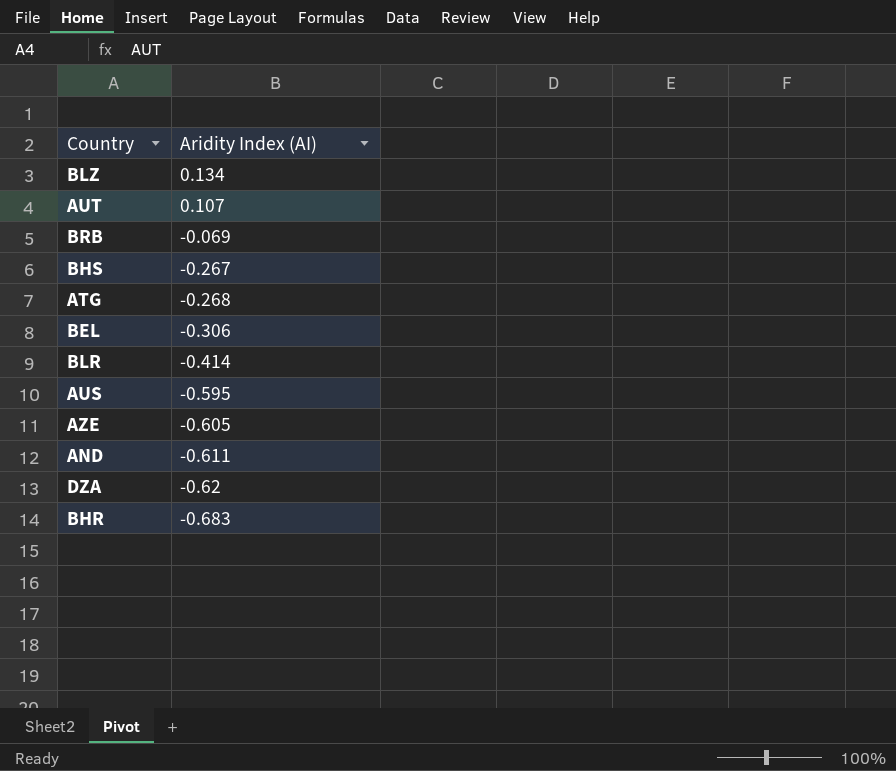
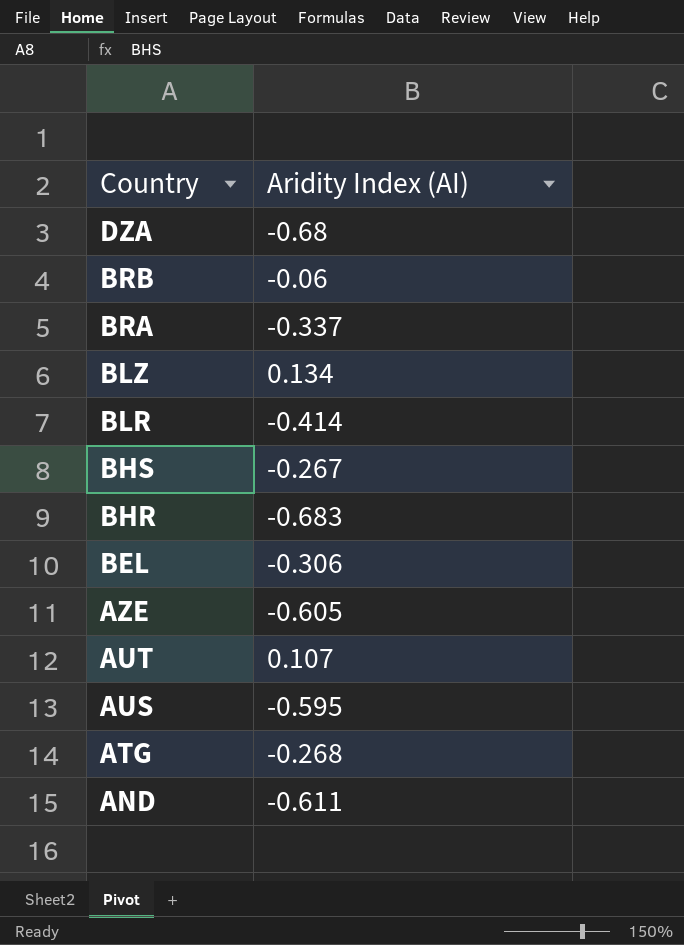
row order: Aridity Index (AI) descending -> Country descending
DZA | Aridity Index (AI): -0.62 -> -0.68
BRB | Aridity Index (AI): -0.069 -> -0.06
row BRA: none -> -0.337

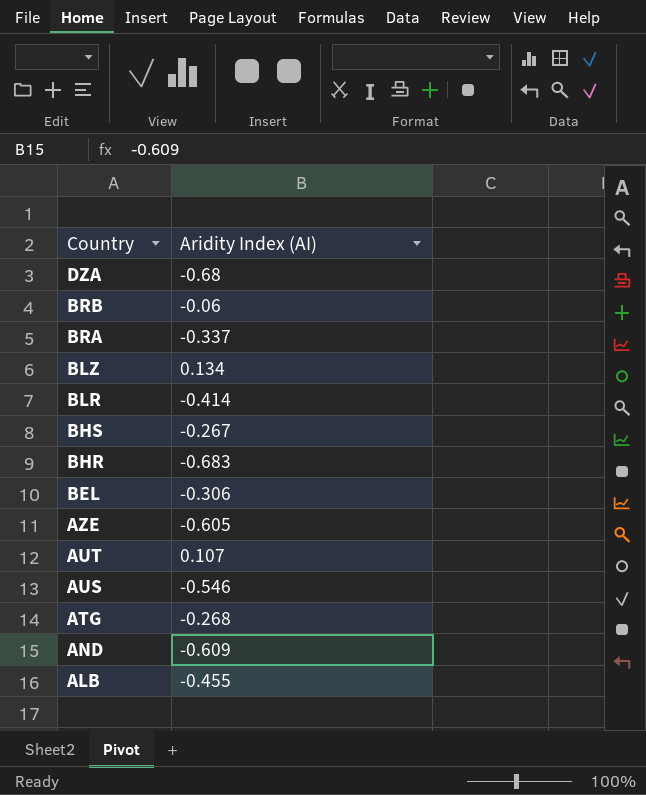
AUS | Aridity Index (AI): -0.595 -> -0.546
AND | Aridity Index (AI): -0.611 -> -0.609
row ALB: none -> -0.455

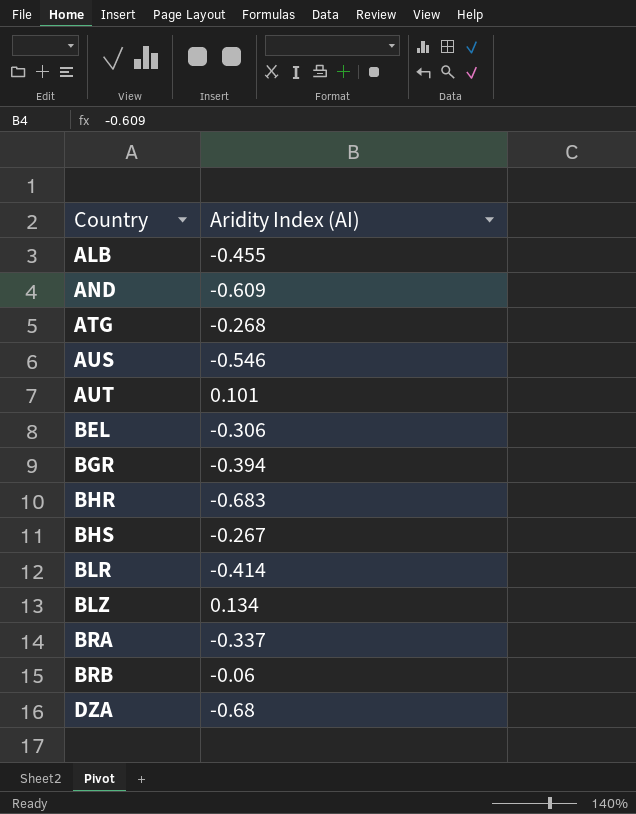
row order: Country descending -> Country ascending
row AZE: -0.605 -> none
AUT | Aridity Index (AI): 0.107 -> 0.101
row BGR: none -> -0.394

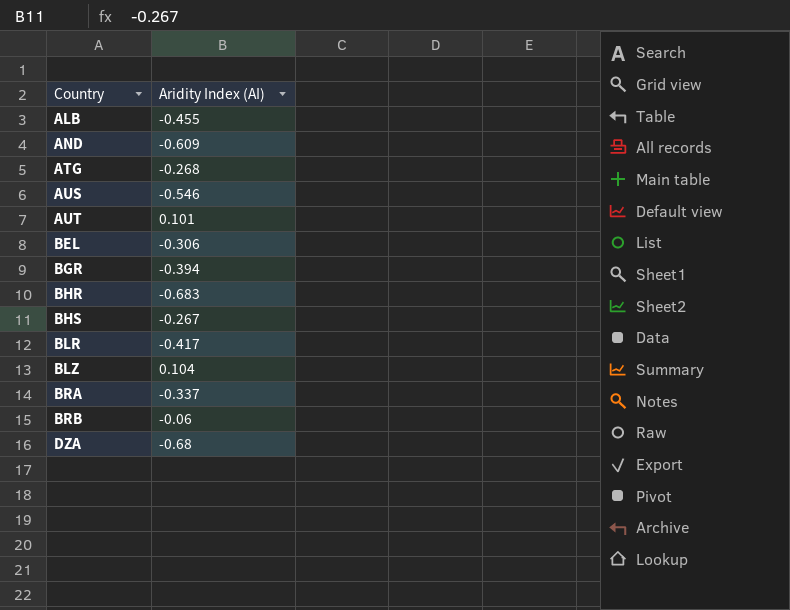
BLR | Aridity Index (AI): -0.414 -> -0.417
BLZ | Aridity Index (AI): 0.134 -> 0.104

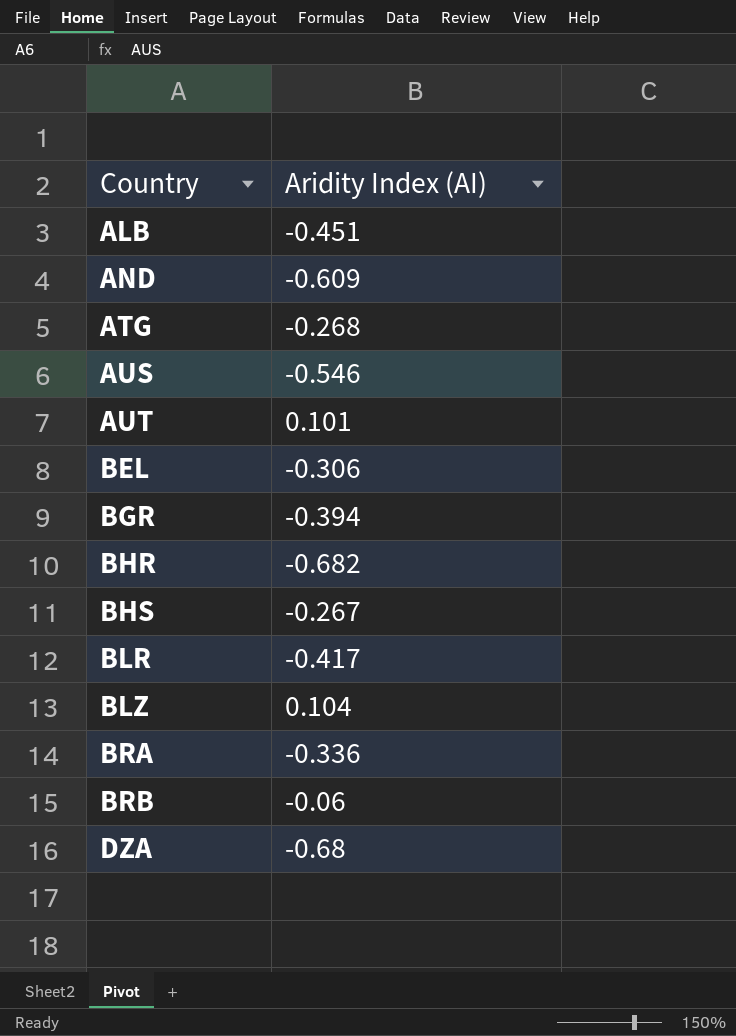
ALB | Aridity Index (AI): -0.455 -> -0.451
BHR | Aridity Index (AI): -0.683 -> -0.682
BRA | Aridity Index (AI): -0.337 -> -0.336

